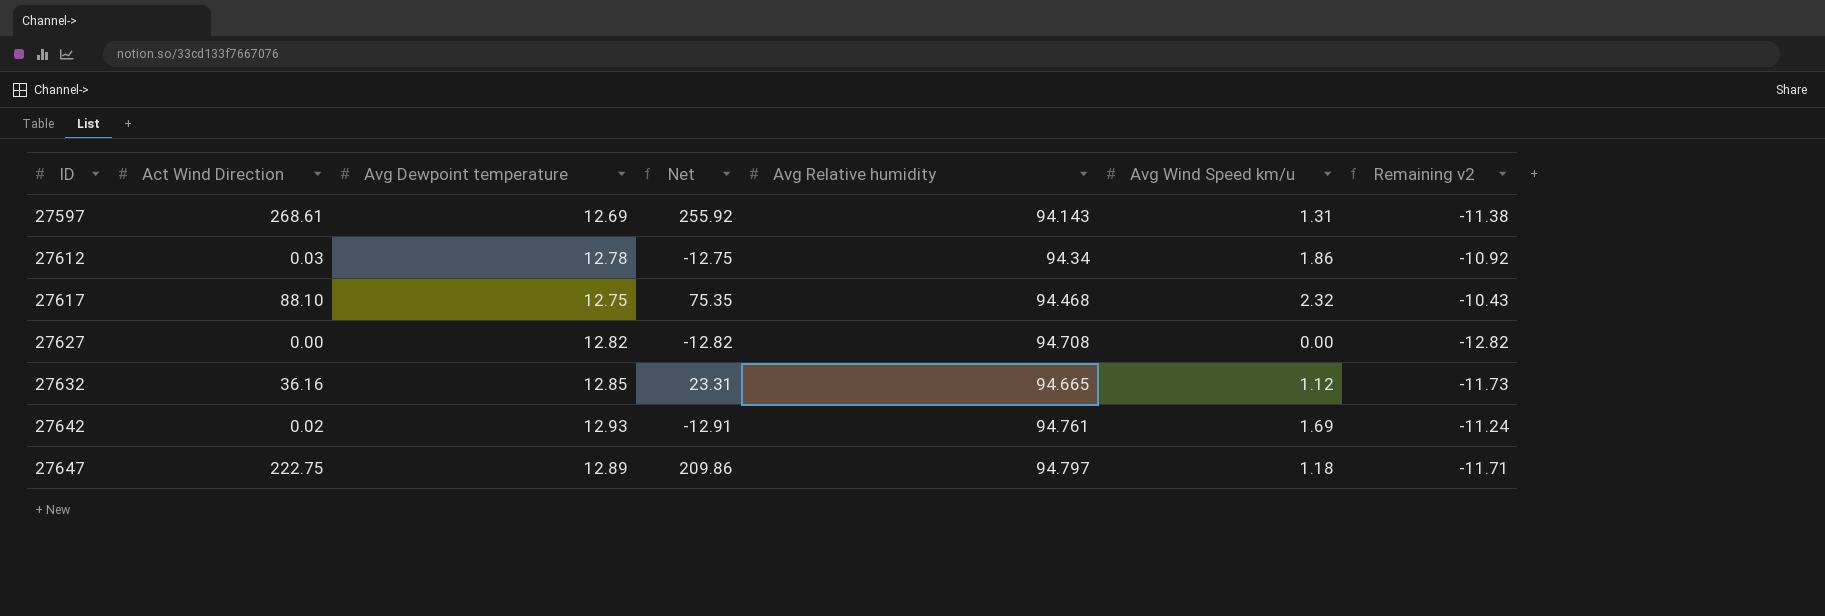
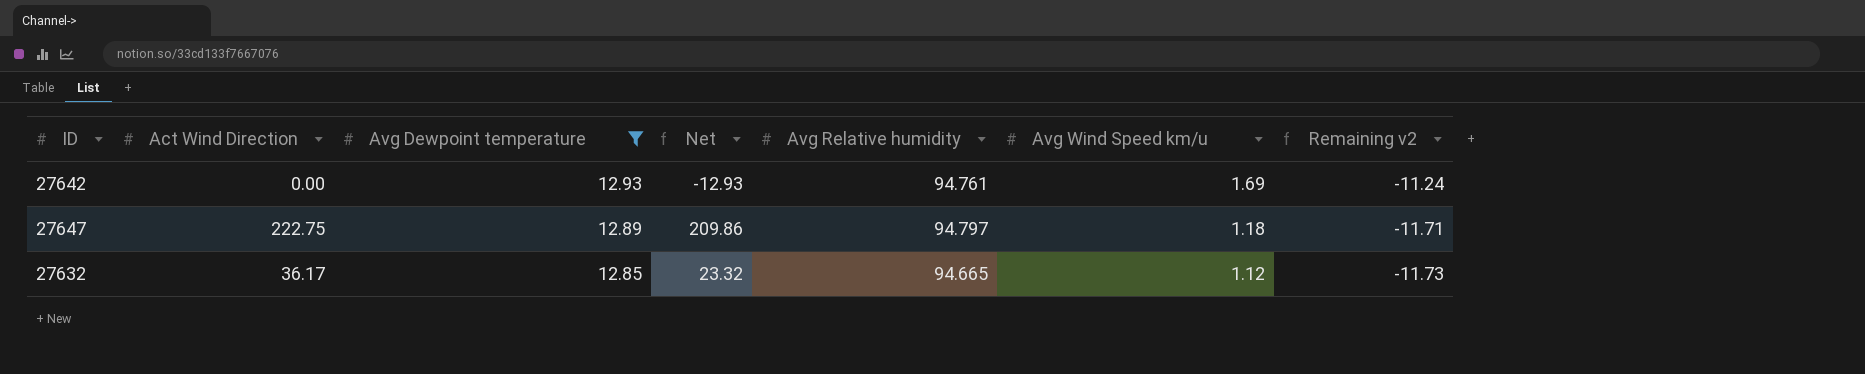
filter: none -> Avg Dewpoint temperature >= 12.85
row order: ID ascending -> Avg Dewpoint temperature descending
27642 | Act Wind Direction: 0.02 -> 0.00
27642 | Net: -12.91 -> -12.93
27632 | Act Wind Direction: 36.16 -> 36.17
27632 | Net: 23.31 -> 23.32

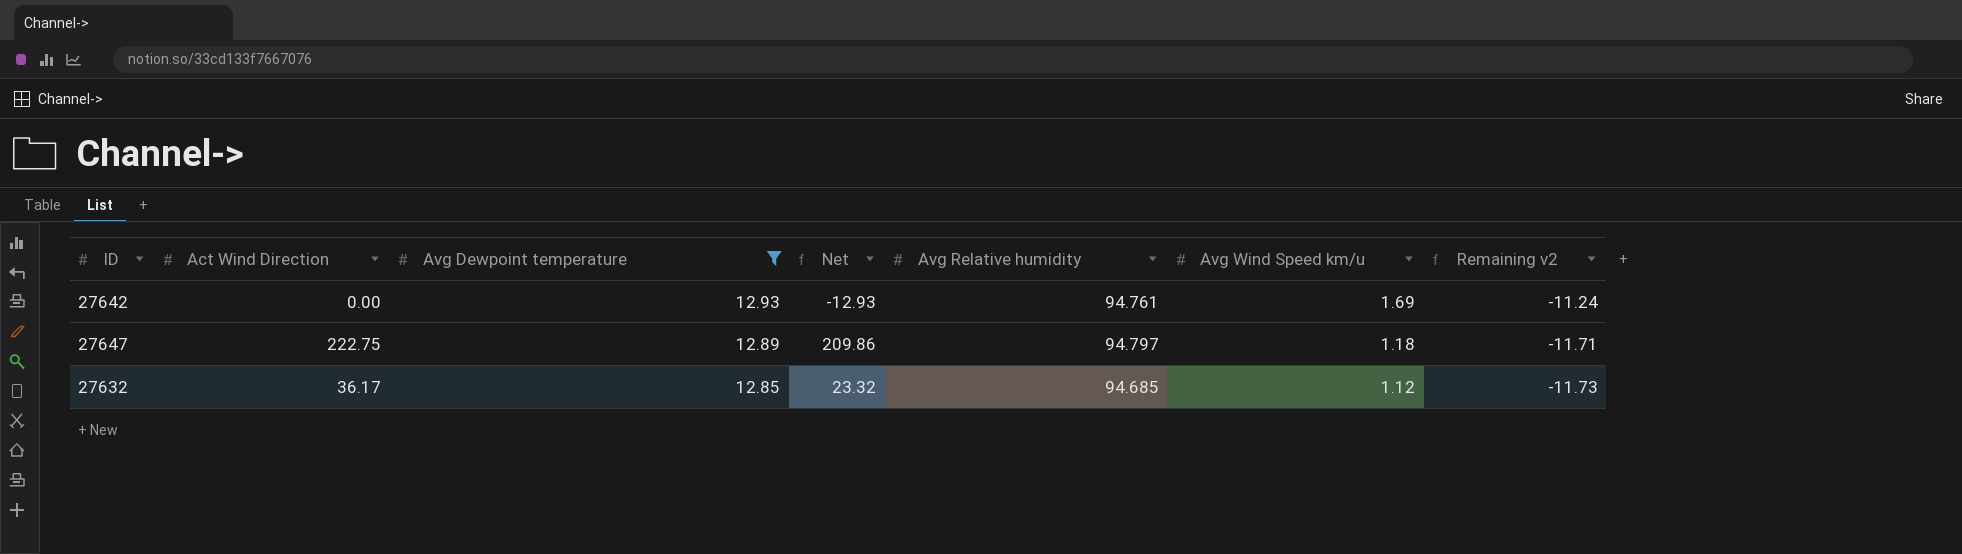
27632 | Avg Relative humidity: 94.665 -> 94.685

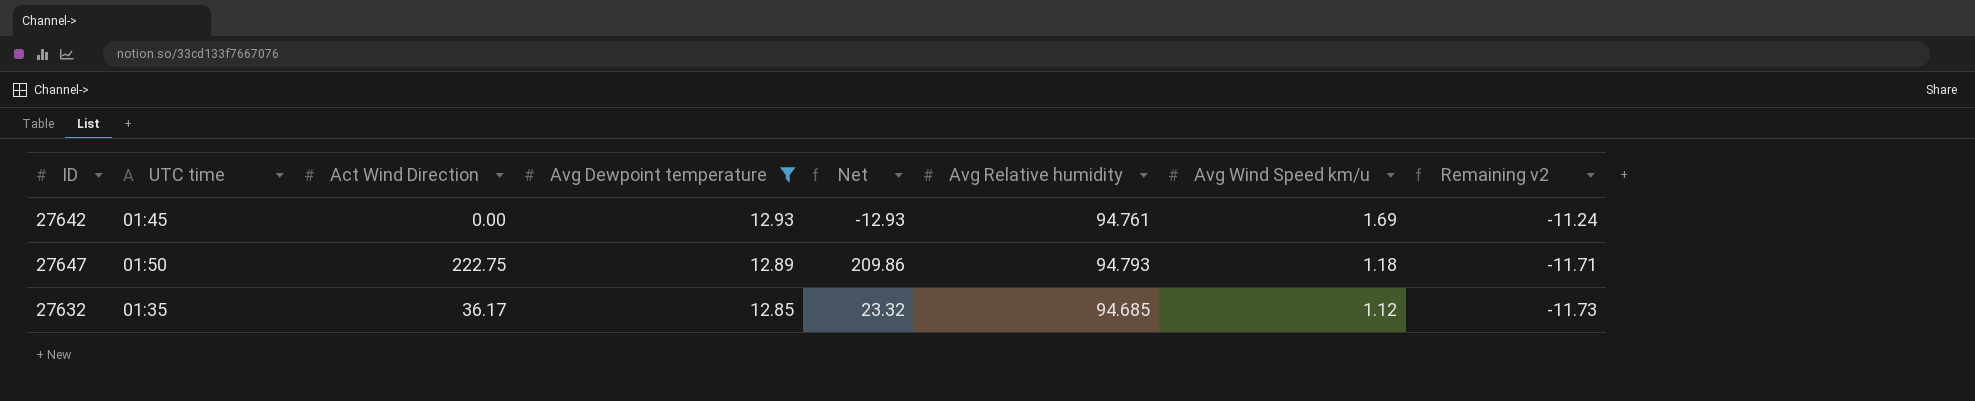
column UTC time | position: none -> 2
27647 | Avg Relative humidity: 94.797 -> 94.793

